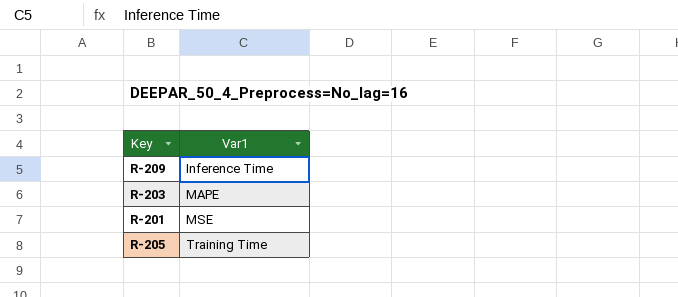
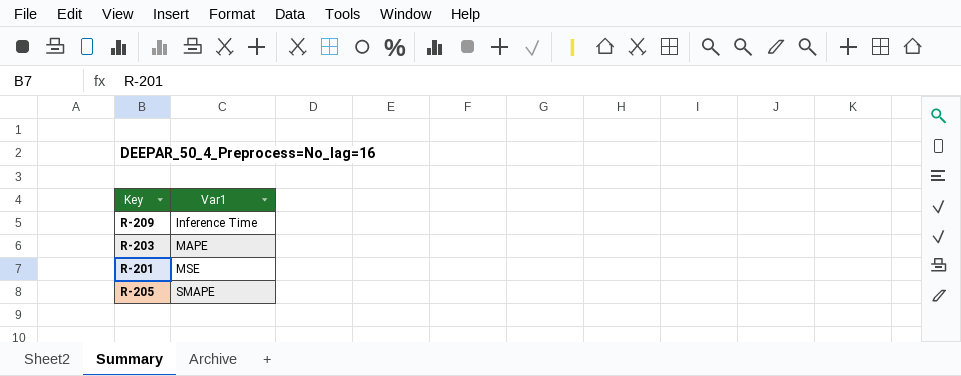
R-205 | Var1: Training Time -> SMAPE

